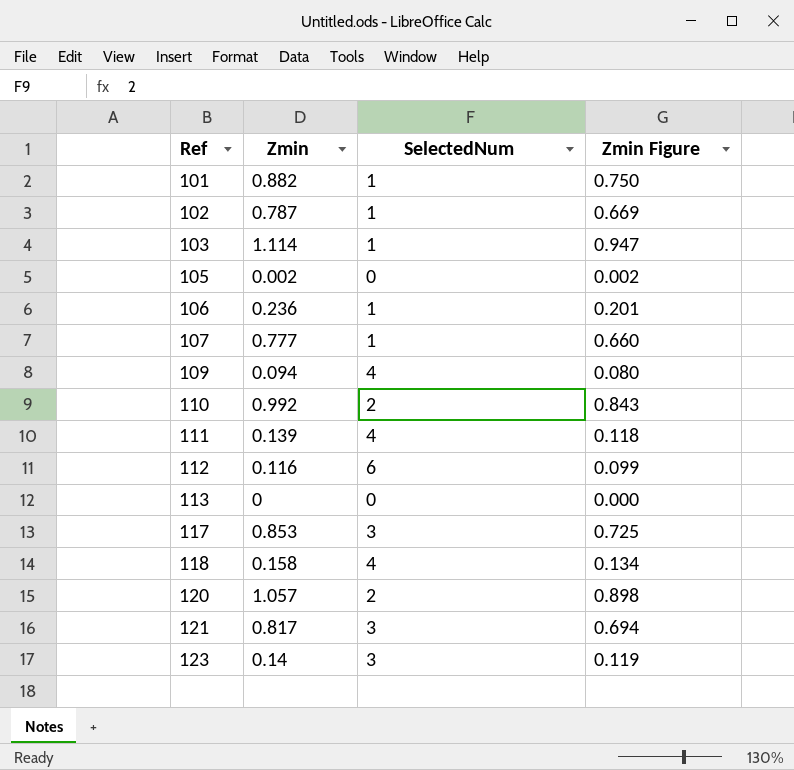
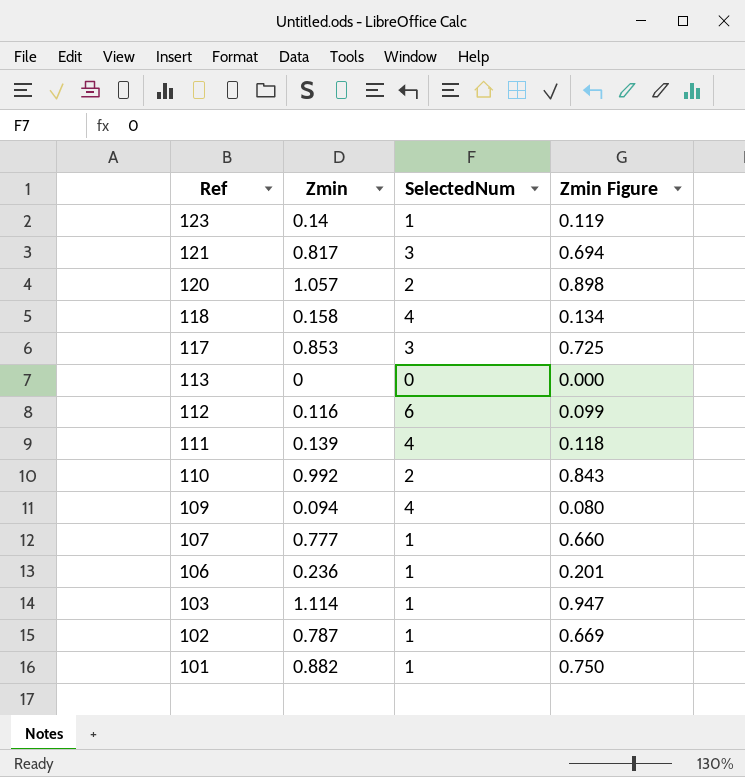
row order: Ref ascending -> Ref descending
row 105: 0.002 | 0 | 0.002 -> none
123 | SelectedNum: 3 -> 1

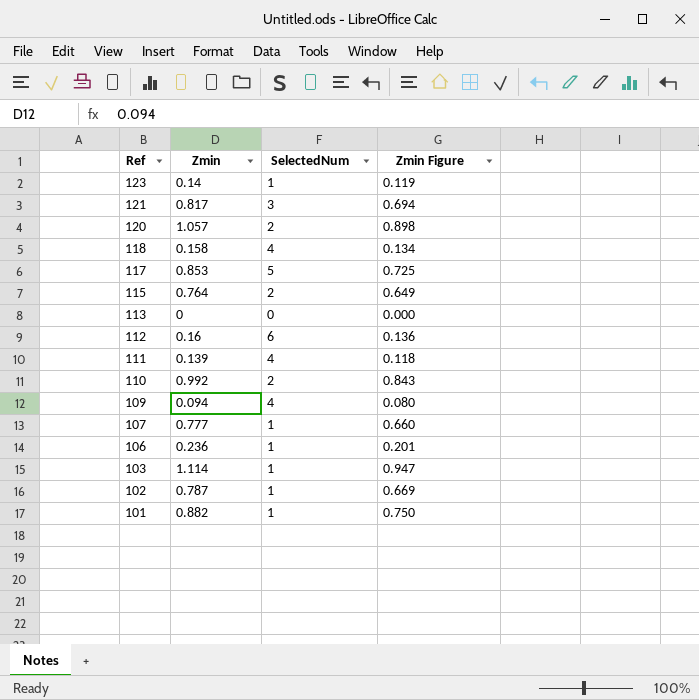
117 | SelectedNum: 3 -> 5
row 115: none -> 0.764 | 2 | 0.649
112 | Zmin: 0.116 -> 0.16
112 | Zmin Figure: 0.099 -> 0.136

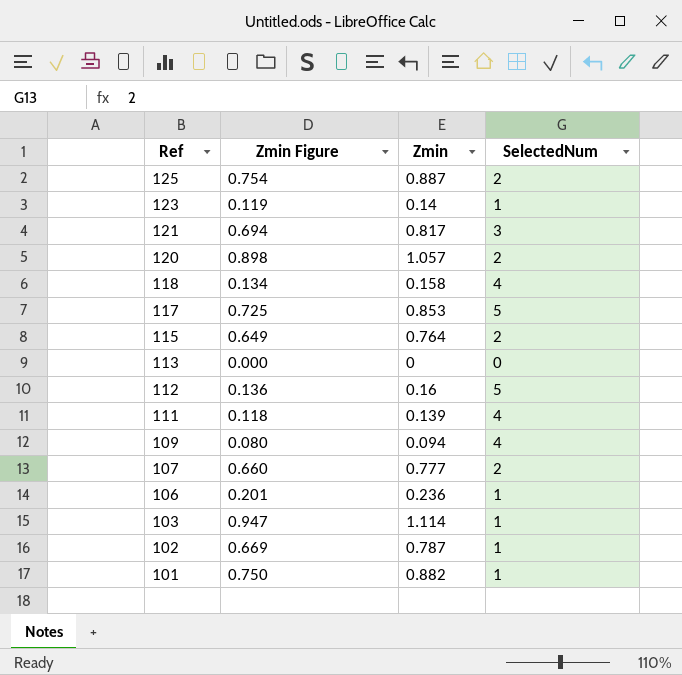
column Zmin Figure | position: 4 -> 2
row 110: 0.992 | 2 | 0.843 -> none
row 125: none -> 0.754 | 0.887 | 2
112 | SelectedNum: 6 -> 5
107 | SelectedNum: 1 -> 2

